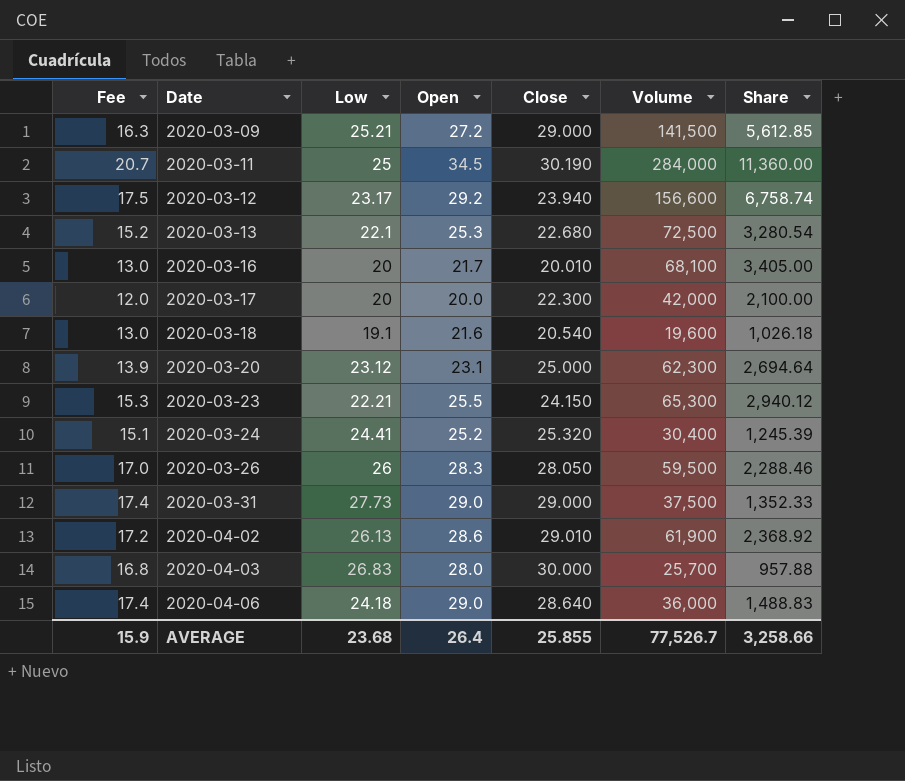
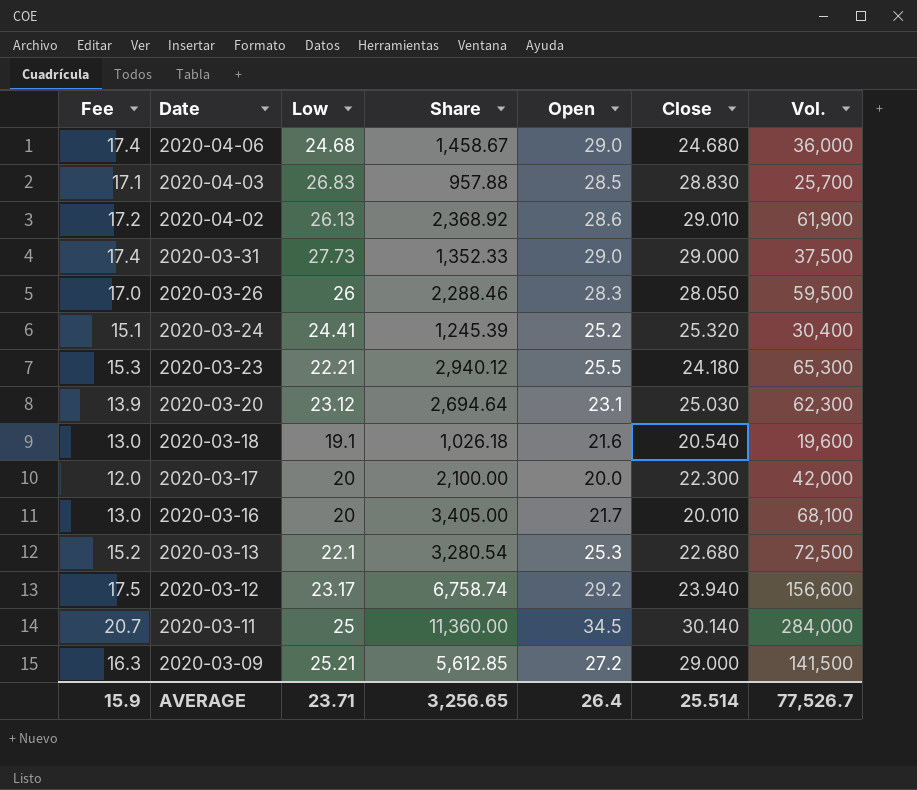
row order: Date ascending -> Date descending
column Share | position: 7 -> 4
column name: Volume -> Vol.
2020-04-06 | Low: 24.18 -> 24.68
2020-04-06 | Share: 1,488.83 -> 1,458.67
2020-04-06 | Close: 28.640 -> 24.680
2020-04-03 | Fee: 16.8 -> 17.1
2020-04-03 | Open: 28.0 -> 28.5
2020-04-03 | Close: 30.000 -> 28.830
2020-03-23 | Close: 24.150 -> 24.180
2020-03-20 | Close: 25.000 -> 25.030
2020-03-11 | Close: 30.190 -> 30.140
AVERAGE | Low: 23.68 -> 23.71
AVERAGE | Share: 3,258.66 -> 3,256.65
AVERAGE | Close: 25.855 -> 25.514

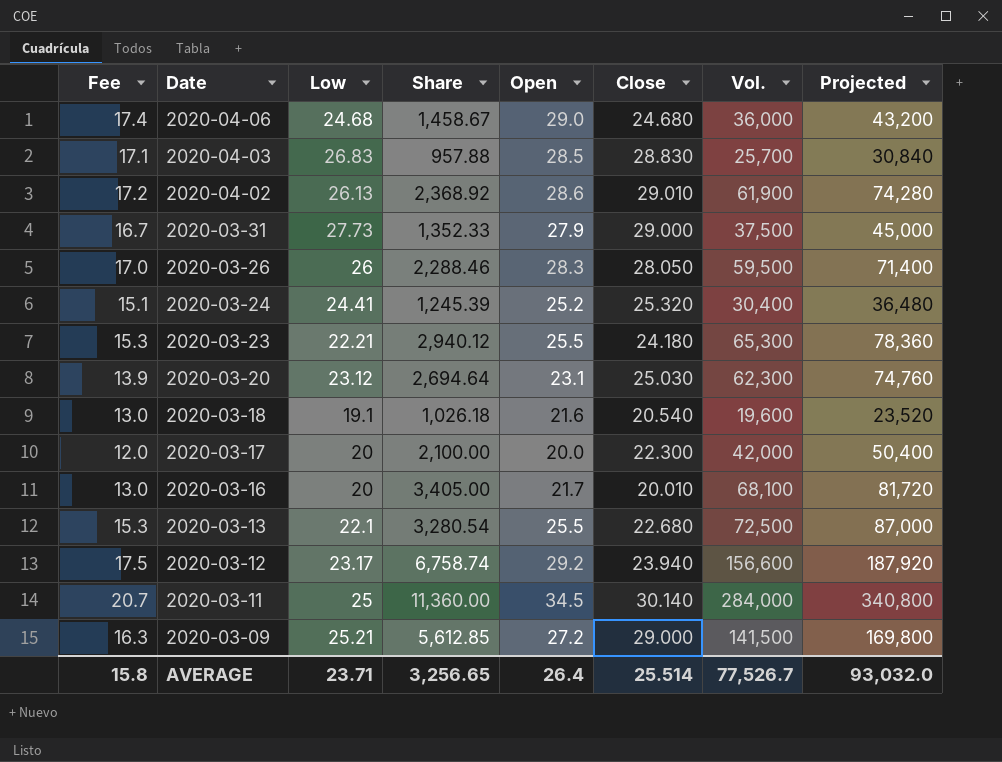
column Projected | formula: none -> [Vol.] * 1.2
2020-03-31 | Fee: 17.4 -> 16.7
2020-03-31 | Open: 29.0 -> 27.9
2020-03-13 | Fee: 15.2 -> 15.3
2020-03-13 | Open: 25.3 -> 25.5
AVERAGE | Fee: 15.9 -> 15.8

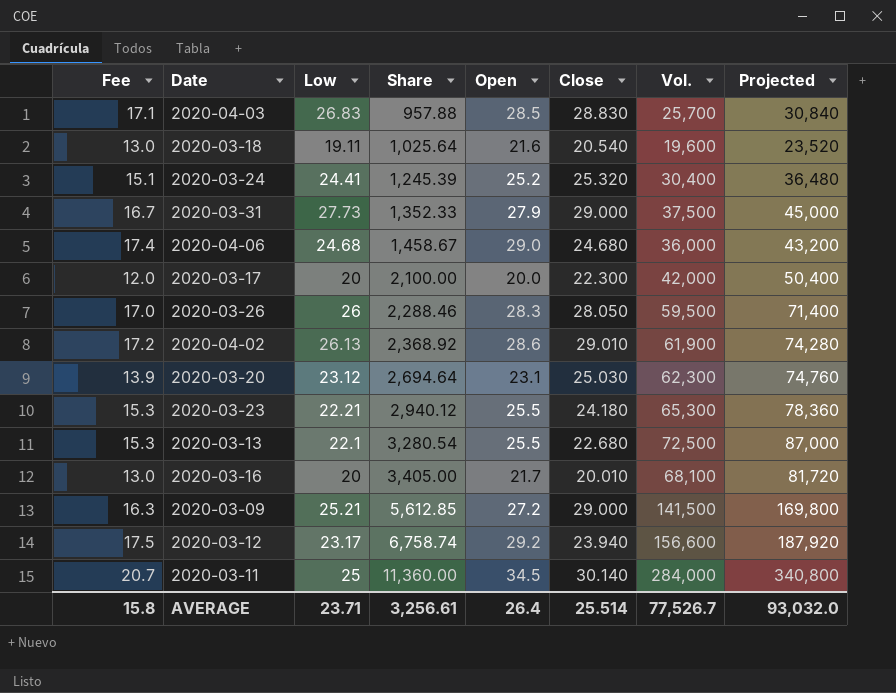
row order: Date descending -> Share ascending
2020-03-18 | Low: 19.1 -> 19.11
2020-03-18 | Share: 1,026.18 -> 1,025.64
AVERAGE | Share: 3,256.65 -> 3,256.61

